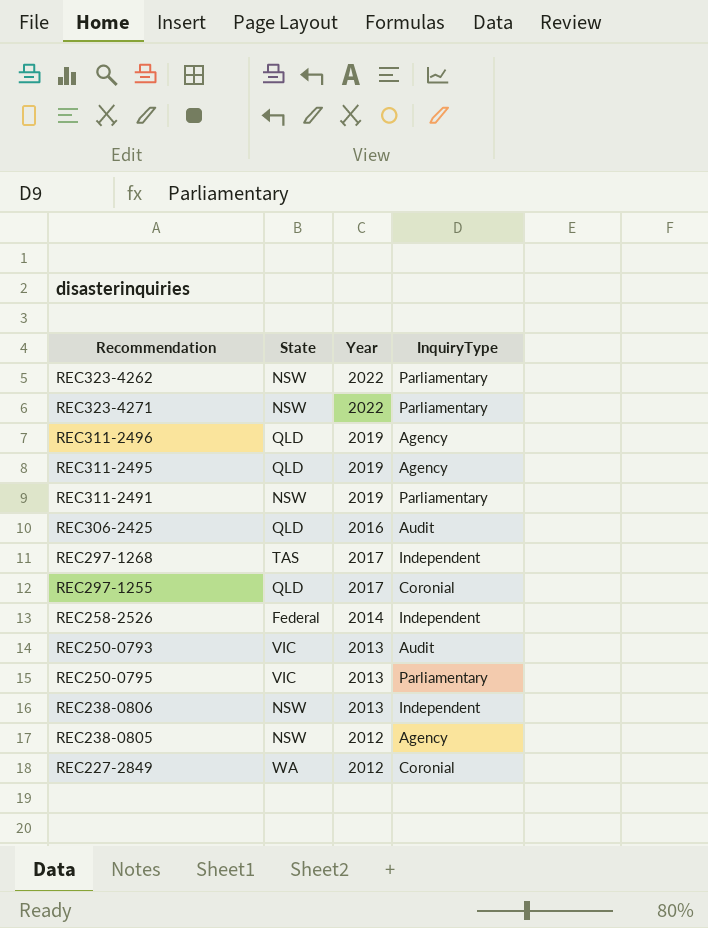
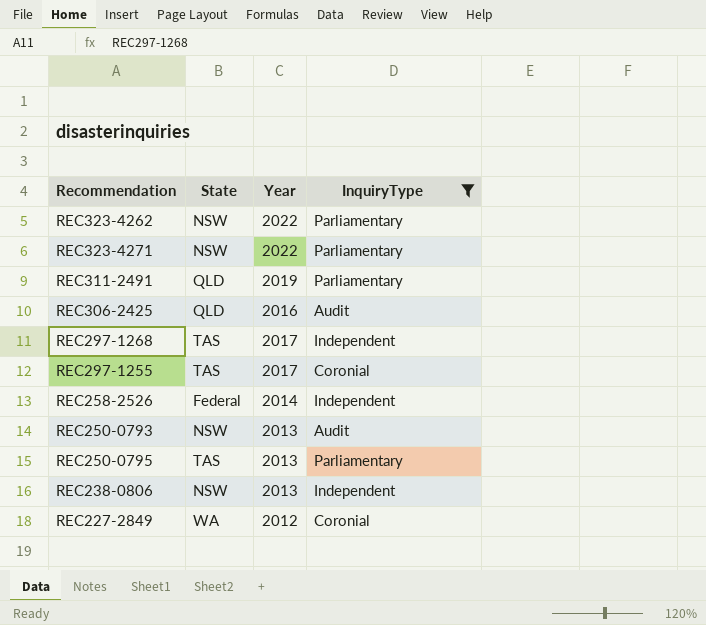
filter: none -> InquiryType != Agency
REC311-2491 | State: NSW -> QLD
REC297-1255 | State: QLD -> TAS
REC250-0793 | State: VIC -> NSW
REC250-0795 | State: VIC -> TAS

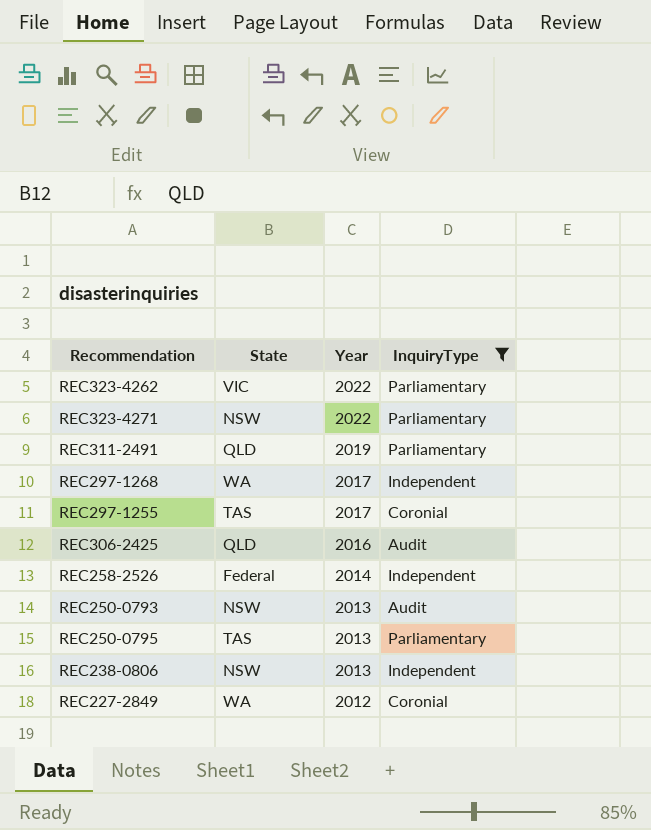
row order: none -> Year descending
REC323-4262 | State: NSW -> VIC
REC297-1268 | State: TAS -> WA

